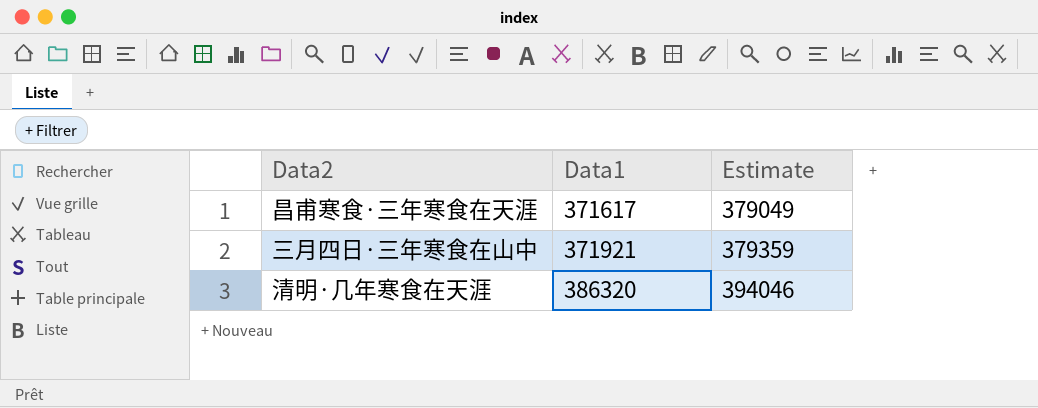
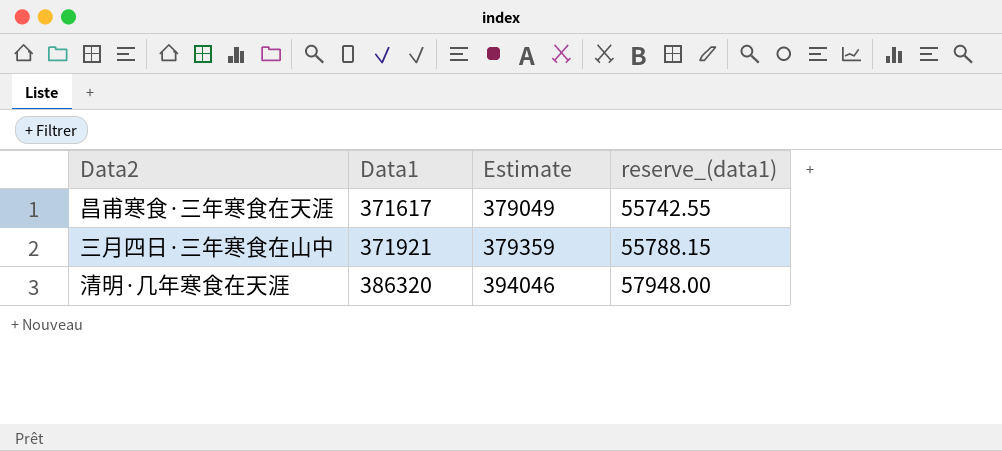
column reserve_(data1) | formula: none -> [Data1] * 0.15

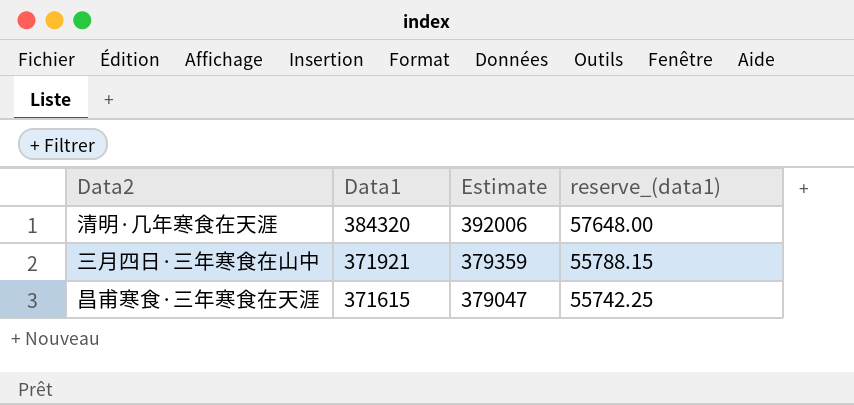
row order: Data1 ascending -> Data1 descending
清明·几年寒食在天涯 | Data1: 386320 -> 384320
清明·几年寒食在天涯 | Estimate: 394046 -> 392006
清明·几年寒食在天涯 | reserve_(data1): 57948.00 -> 57648.00
昌甫寒食·三年寒食在天涯 | Data1: 371617 -> 371615
昌甫寒食·三年寒食在天涯 | Estimate: 379049 -> 379047
昌甫寒食·三年寒食在天涯 | reserve_(data1): 55742.55 -> 55742.25

